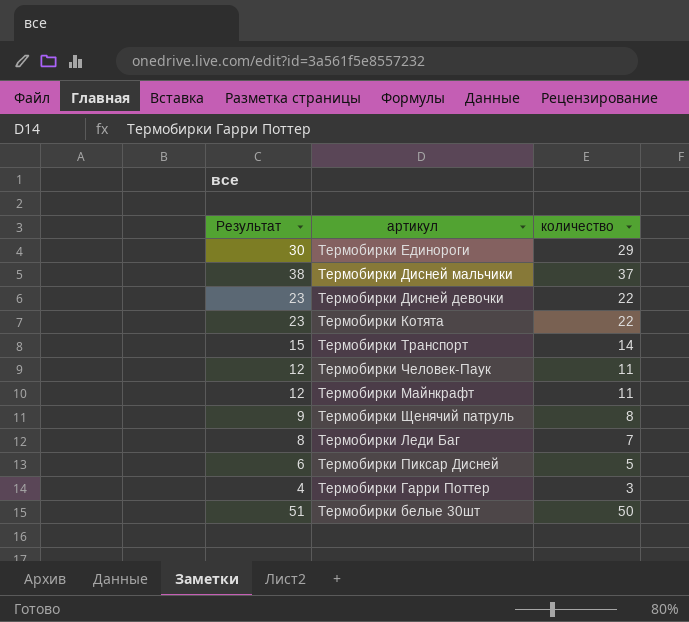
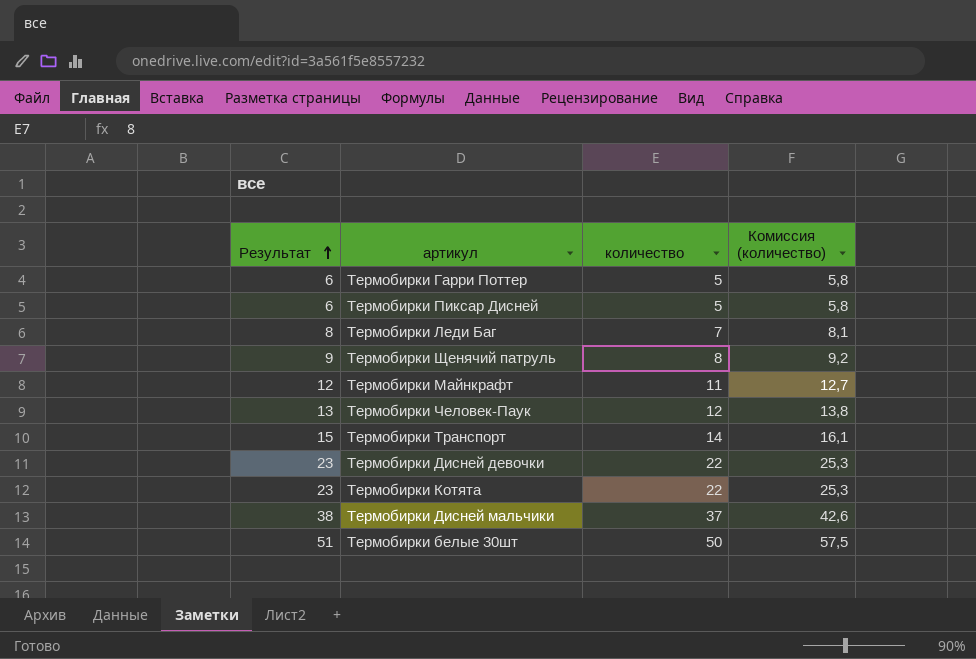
row order: none -> Результат ascending
column Комиссия (количество) | formula: none -> [количество] * 1,15
row Термобирки Единороги: 30 | 29 -> none
Термобирки Гарри Поттер | Результат: 4 -> 6
Термобирки Гарри Поттер | количество: 3 -> 5
Термобирки Человек-Паук | Результат: 12 -> 13
Термобирки Человек-Паук | количество: 11 -> 12

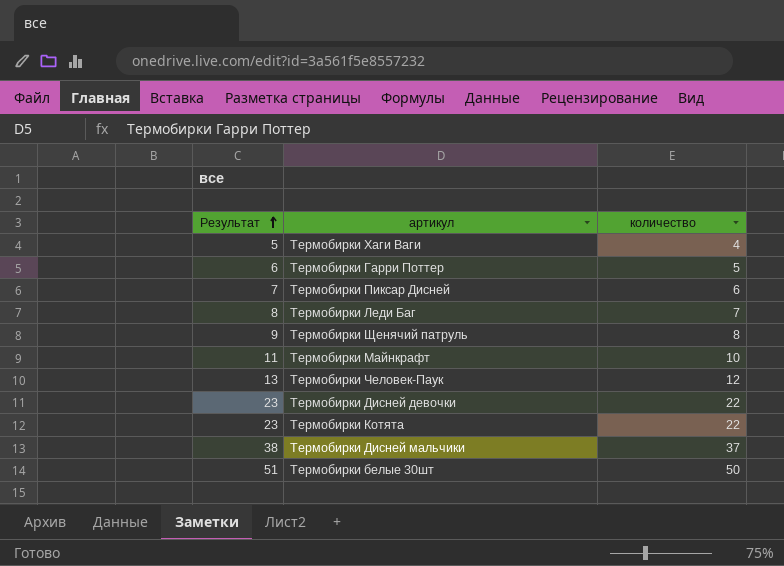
column Комиссия (количество) | formula: [количество] * 1,15 -> none
row Термобирки Транспорт: 15 | 14 | 16,1 -> none
row Термобирки Хаги Ваги: none -> 5 | 4
Термобирки Пиксар Дисней | Результат: 6 -> 7
Термобирки Пиксар Дисней | количество: 5 -> 6
Термобирки Майнкрафт | Результат: 12 -> 11
Термобирки Майнкрафт | количество: 11 -> 10

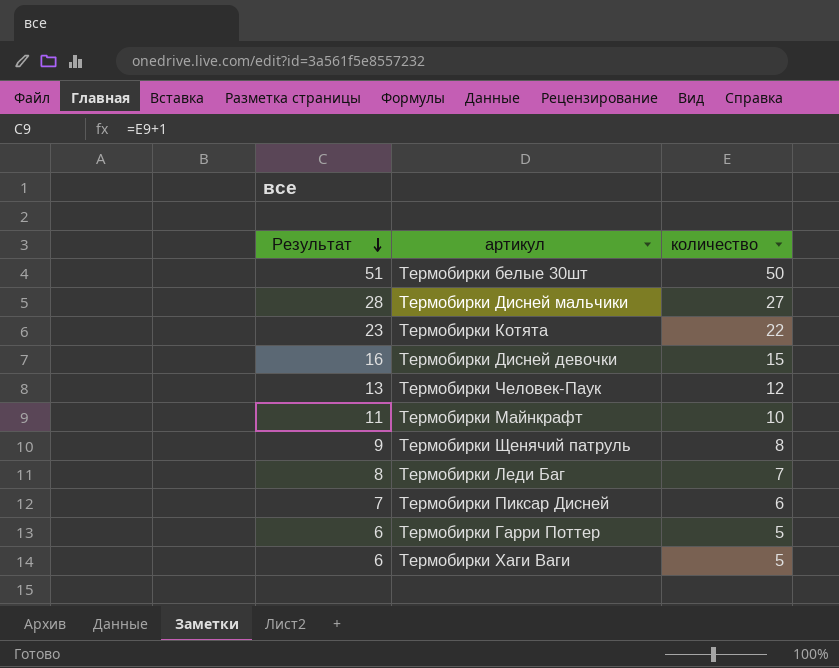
row order: Результат ascending -> Результат descending
Термобирки Дисней мальчики | Результат: 38 -> 28
Термобирки Дисней мальчики | количество: 37 -> 27
Термобирки Дисней девочки | Результат: 23 -> 16
Термобирки Дисней девочки | количество: 22 -> 15
Термобирки Хаги Ваги | Результат: 5 -> 6
Термобирки Хаги Ваги | количество: 4 -> 5

